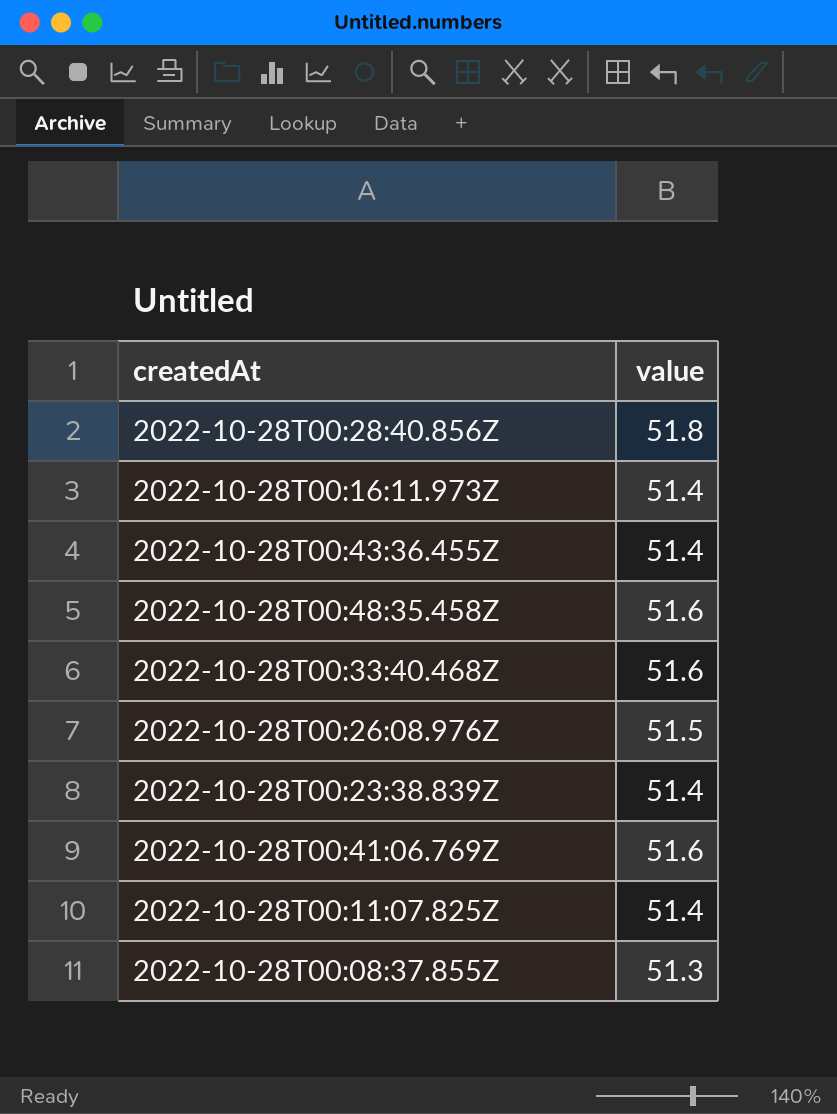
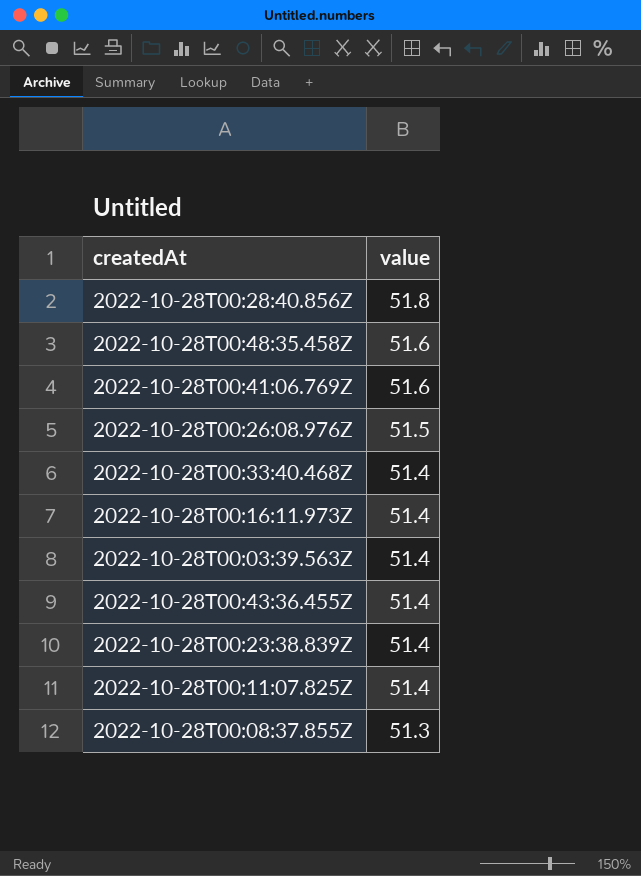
row order: none -> value descending
2022-10-28T00:33:40.468Z | value: 51.6 -> 51.4
row 2022-10-28T00:03:39.563Z: none -> 51.4

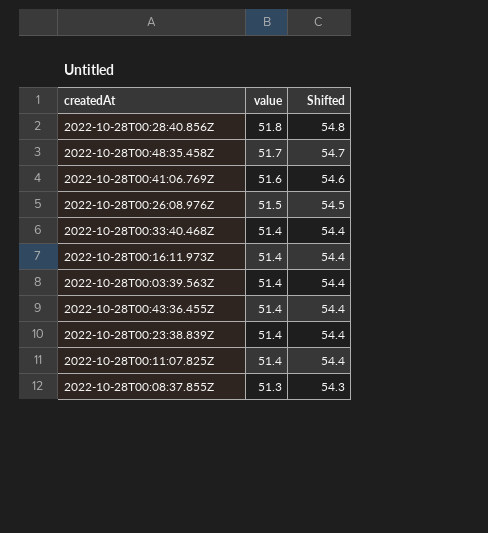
column Shifted | formula: none -> [value] + 3
2022-10-28T00:48:35.458Z | value: 51.6 -> 51.7

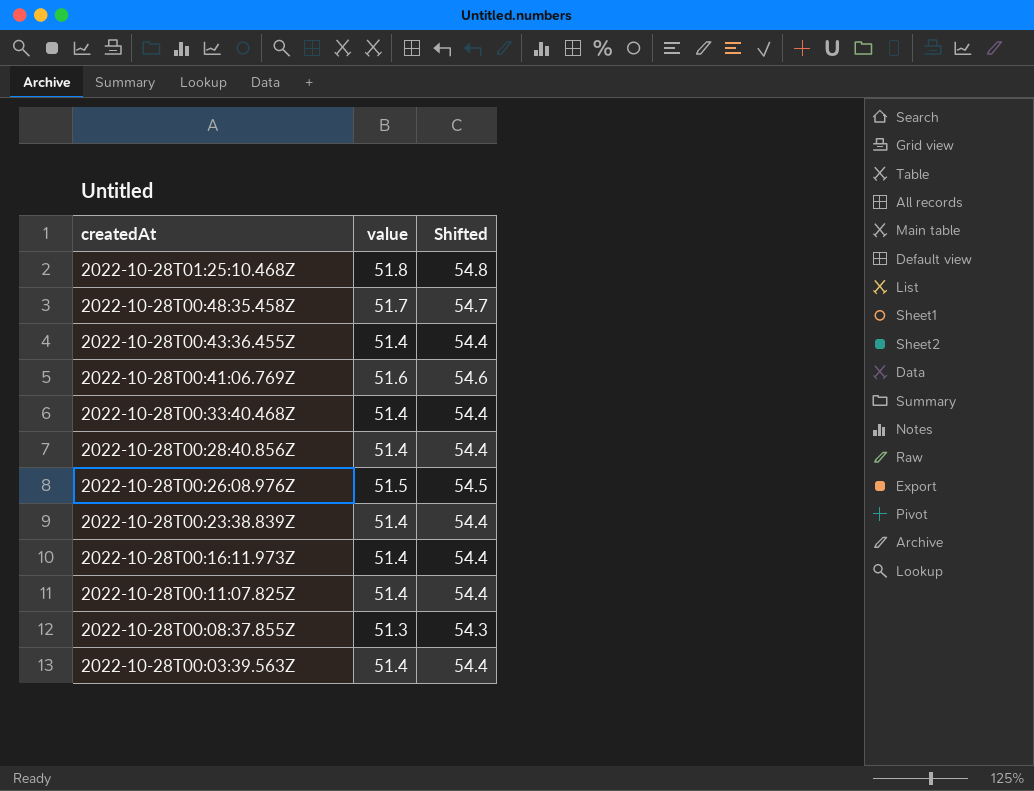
row order: value descending -> createdAt descending
row 2022-10-28T01:25:10.468Z: none -> 51.8 | 54.8
2022-10-28T00:28:40.856Z | value: 51.8 -> 51.4
2022-10-28T00:28:40.856Z | Shifted: 54.8 -> 54.4

